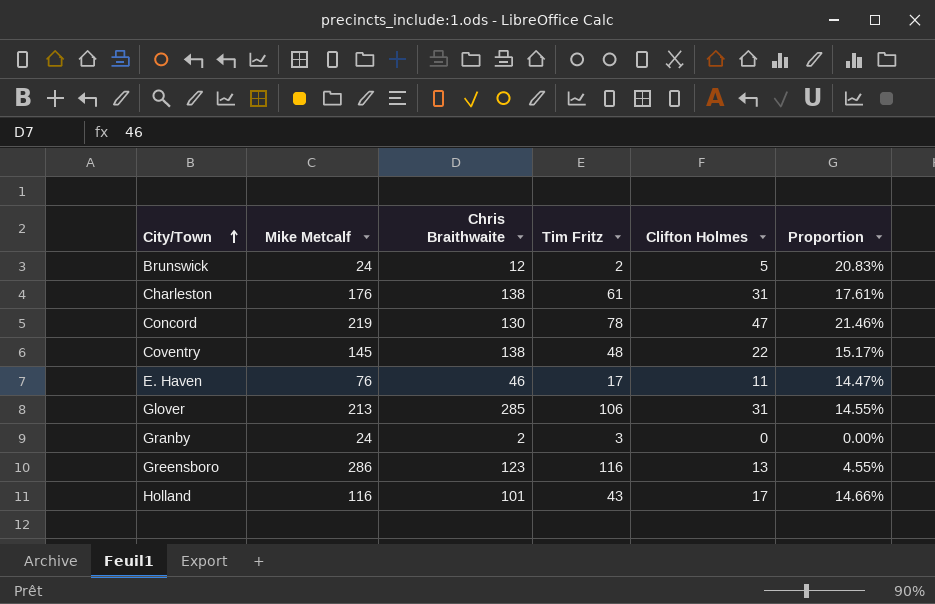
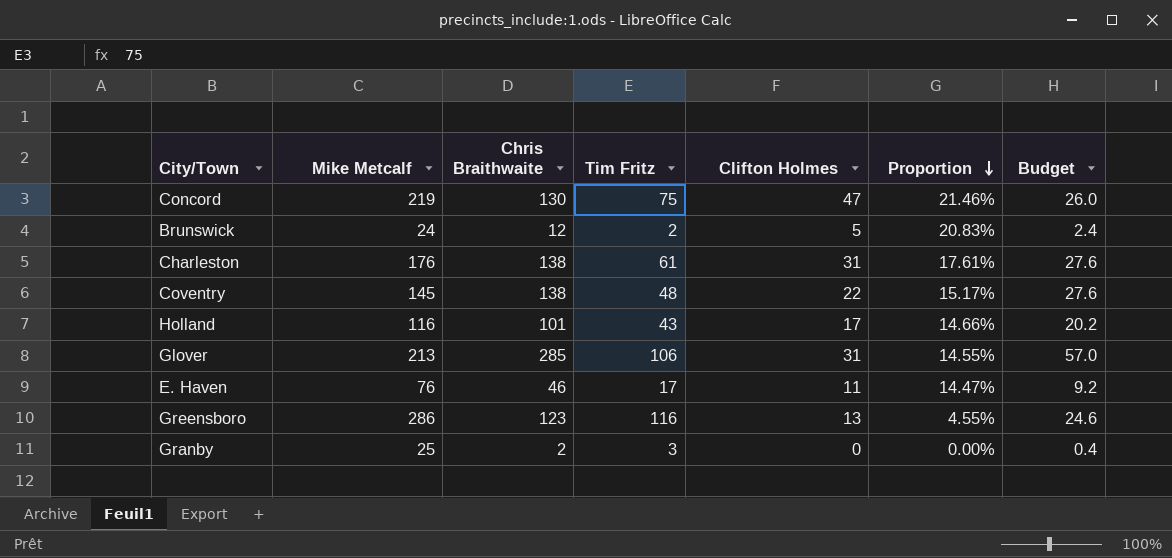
row order: City/Town ascending -> Proportion descending
column Budget | formula: none -> [Chris Braithwaite] * 0.2
Concord | Tim Fritz: 78 -> 75
Granby | Mike Metcalf: 24 -> 25

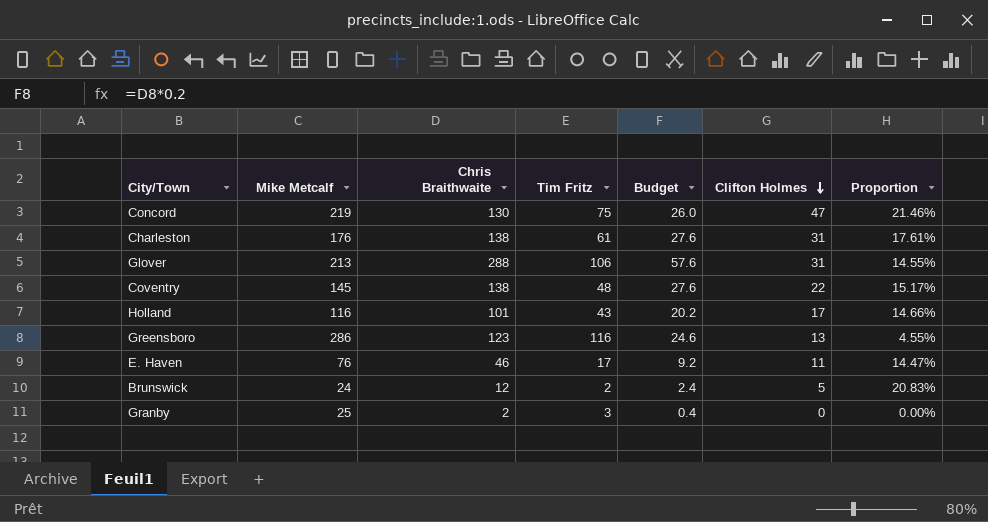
row order: Proportion descending -> Clifton Holmes descending
column Budget | position: 7 -> 5
Glover | Chris Braithwaite: 285 -> 288
Glover | Budget: 57.0 -> 57.6

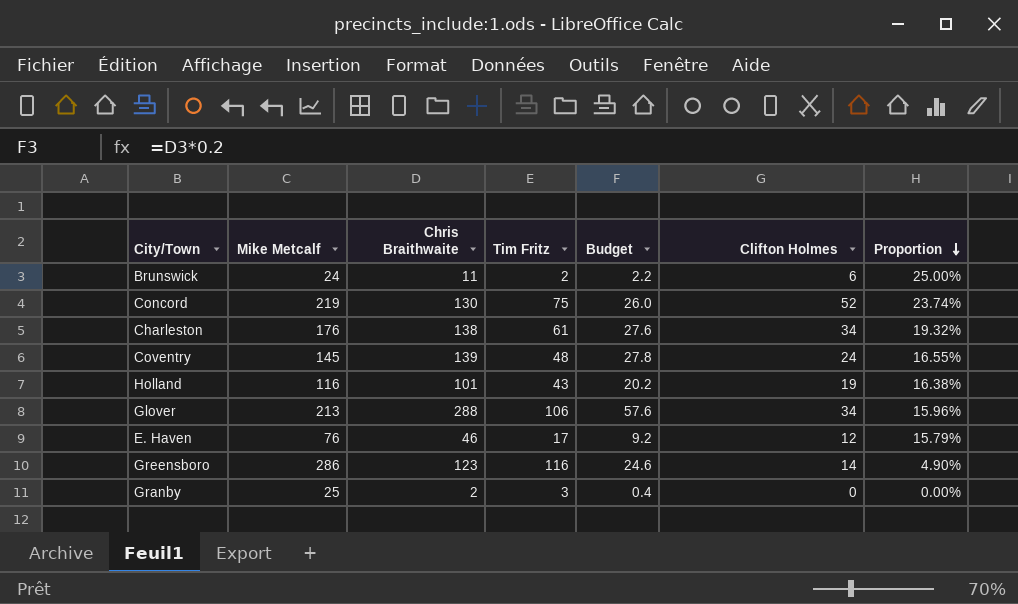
row order: Clifton Holmes descending -> Proportion descending
Brunswick | Chris Braithwaite: 12 -> 11
Brunswick | Budget: 2.4 -> 2.2
Brunswick | Clifton Holmes: 5 -> 6
Brunswick | Proportion: 20.83% -> 25.00%
Concord | Clifton Holmes: 47 -> 52
Concord | Proportion: 21.46% -> 23.74%
Charleston | Clifton Holmes: 31 -> 34
Charleston | Proportion: 17.61% -> 19.32%
Coventry | Chris Braithwaite: 138 -> 139
Coventry | Budget: 27.6 -> 27.8
Coventry | Clifton Holmes: 22 -> 24
Coventry | Proportion: 15.17% -> 16.55%
Holland | Clifton Holmes: 17 -> 19
Holland | Proportion: 14.66% -> 16.38%
Glover | Clifton Holmes: 31 -> 34
Glover | Proportion: 14.55% -> 15.96%
E. Haven | Clifton Holmes: 11 -> 12
E. Haven | Proportion: 14.47% -> 15.79%
Greensboro | Clifton Holmes: 13 -> 14
Greensboro | Proportion: 4.55% -> 4.90%

